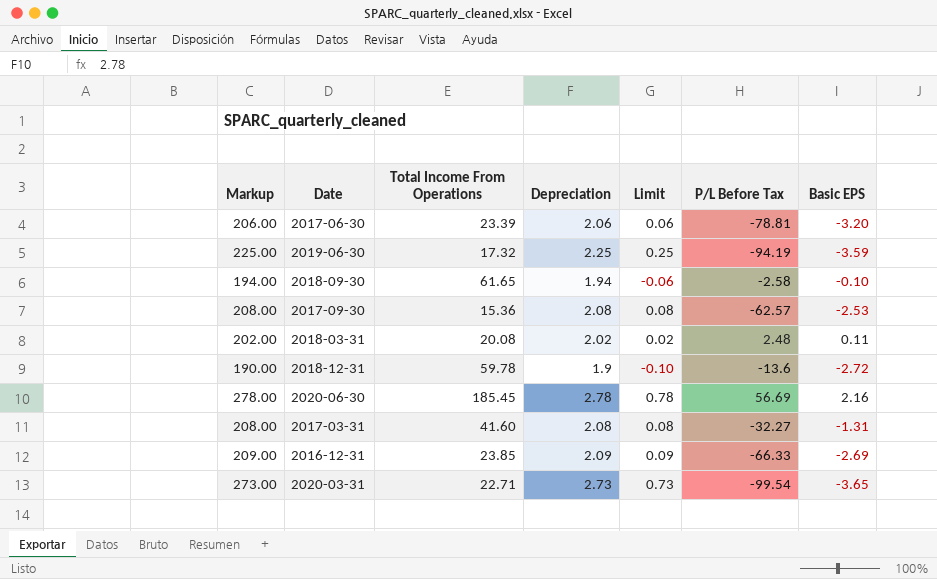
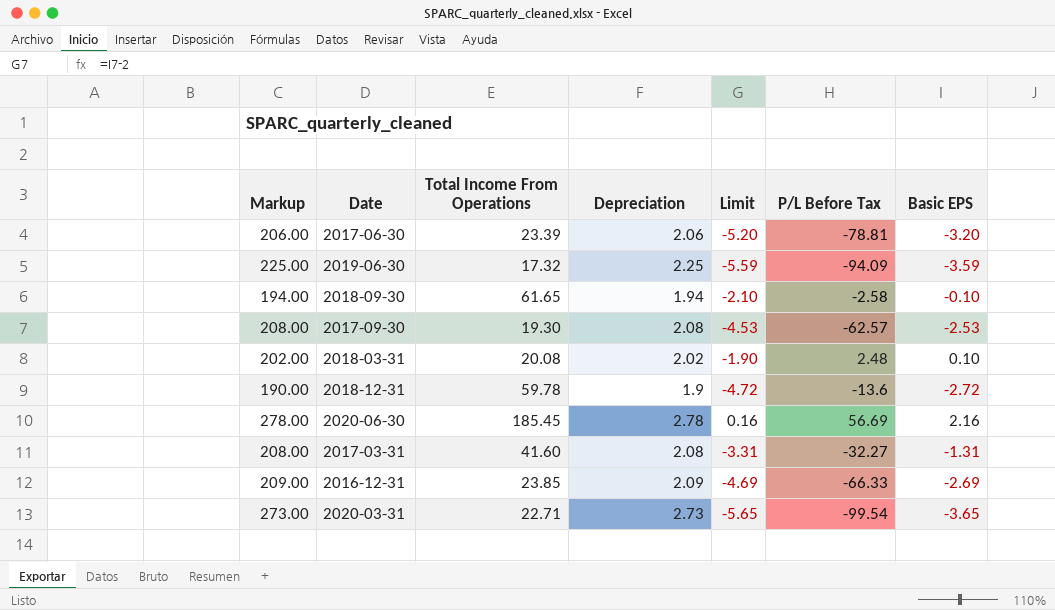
column Limit | formula: [Depreciation] - 2 -> [Basic EPS] - 2
2019-06-30 | P/L Before Tax: -94.19 -> -94.09
2017-09-30 | Total Income From Operations: 15.36 -> 19.30
2018-03-31 | Basic EPS: 0.11 -> 0.10

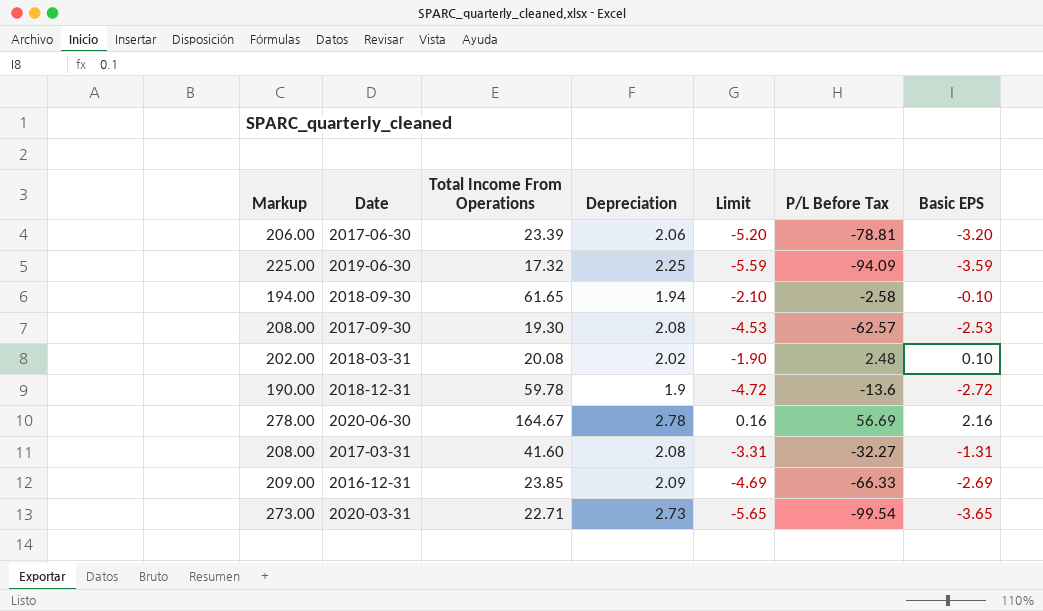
2020-06-30 | Total Income From Operations: 185.45 -> 164.67

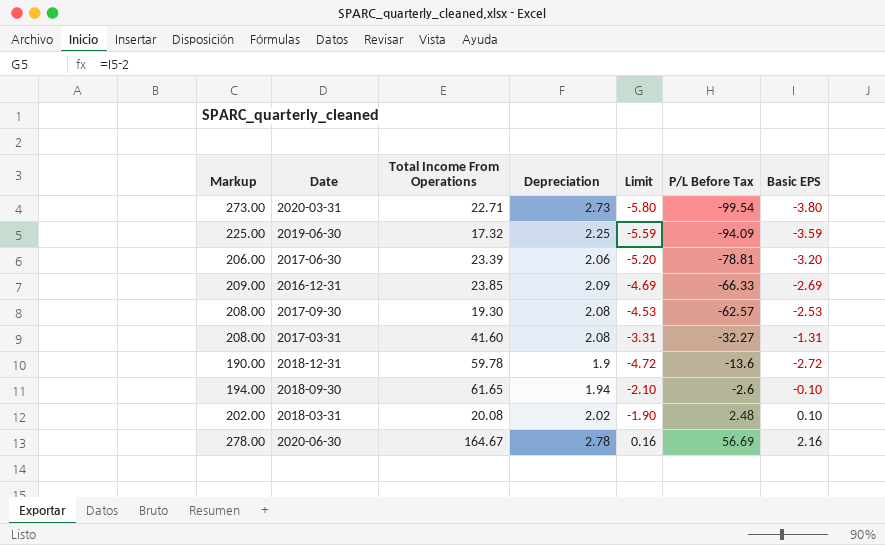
row order: none -> P/L Before Tax ascending
2020-03-31 | Limit: -5.65 -> -5.80
2020-03-31 | Basic EPS: -3.65 -> -3.80
2018-09-30 | P/L Before Tax: -2.58 -> -2.6

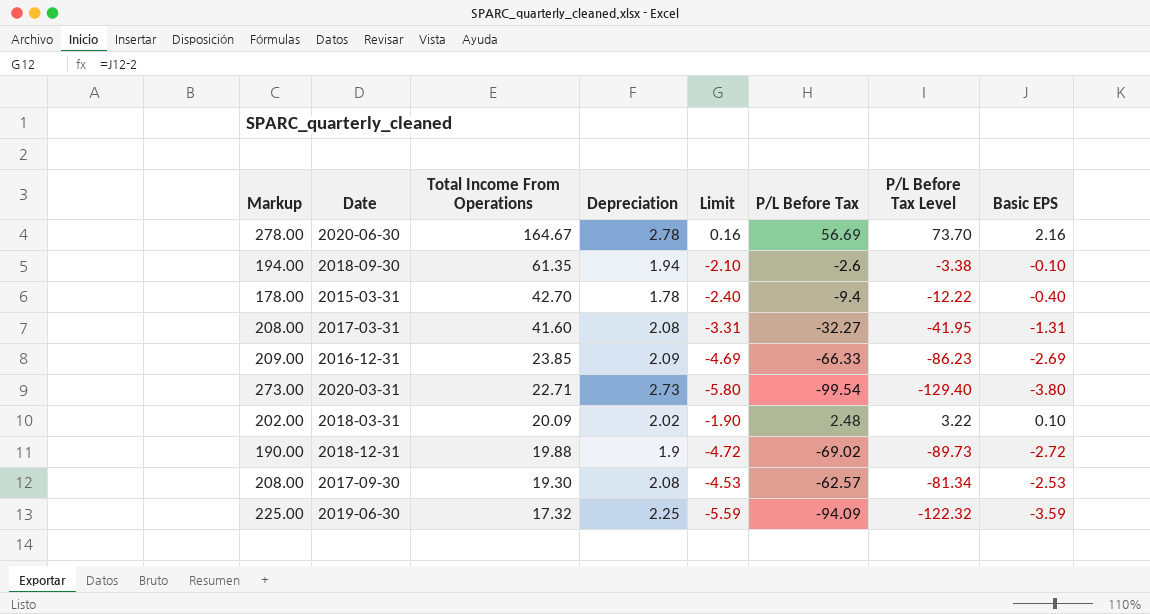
row order: P/L Before Tax ascending -> Total Income From Operations descending
column P/L Before Tax Level | formula: none -> [P/L Before Tax] * 1.3
row 2017-06-30: 206.00 | 23.39 | 2.06 | -5.20 | -78.81 | -3.20 -> none
2018-09-30 | Total Income From Operations: 61.65 -> 61.35
row 2015-03-31: none -> 178.00 | 42.70 | 1.78 | -2.40 | -9.4 | -12.22 | -0.40
2018-03-31 | Total Income From Operations: 20.08 -> 20.09
2018-12-31 | Total Income From Operations: 59.78 -> 19.88
2018-12-31 | P/L Before Tax: -13.6 -> -69.02

